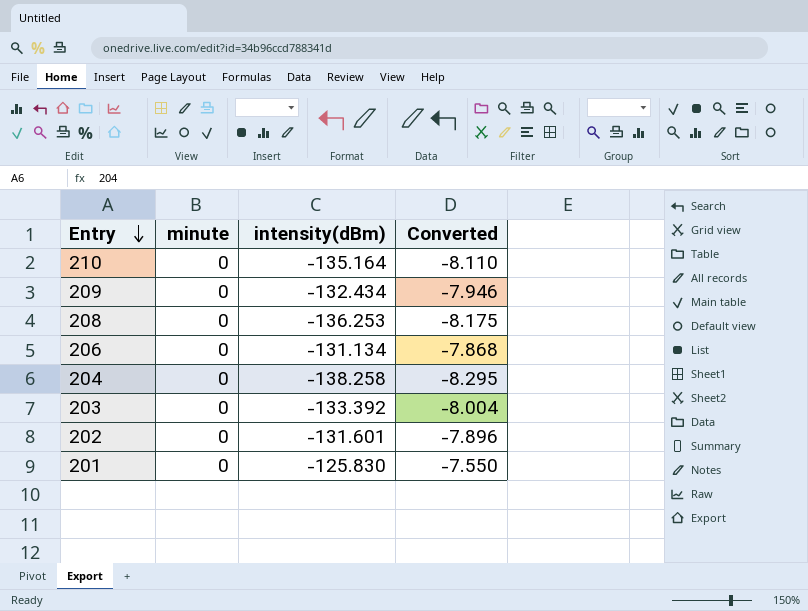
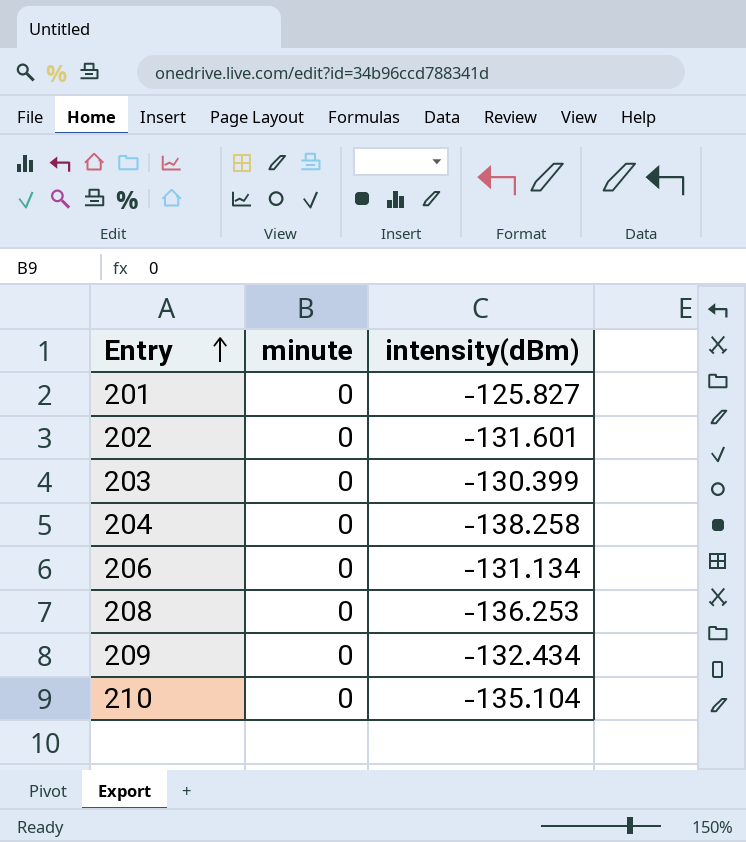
row order: Entry descending -> Entry ascending
column Converted | formula: [intensity(dBm)] * 0.06 -> none
201 | intensity(dBm): -125.830 -> -125.827
203 | intensity(dBm): -133.392 -> -130.399
210 | intensity(dBm): -135.164 -> -135.104

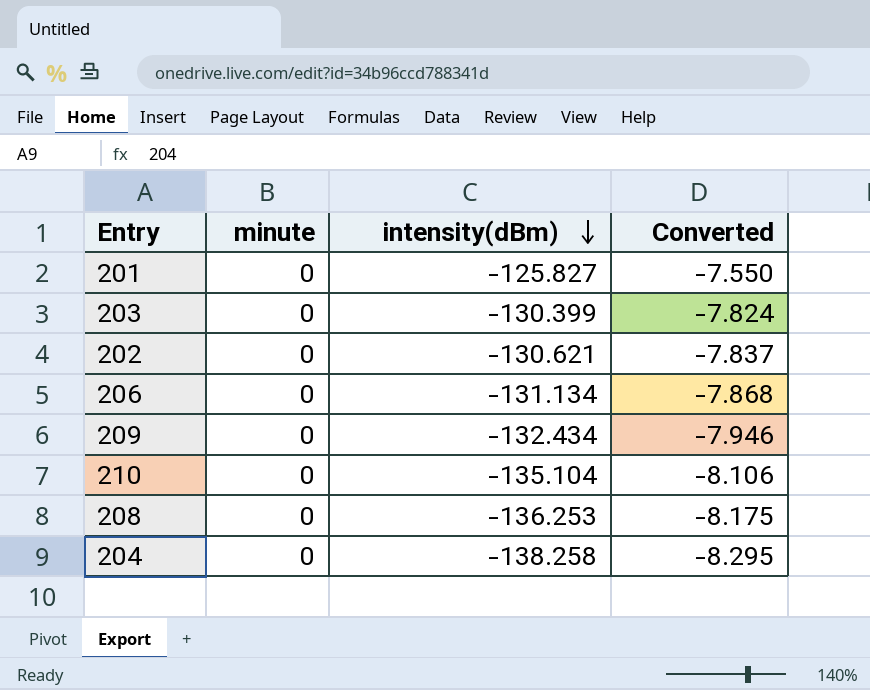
row order: Entry ascending -> intensity(dBm) descending
column Converted | formula: none -> [intensity(dBm)] * 0.06
202 | intensity(dBm): -131.601 -> -130.621

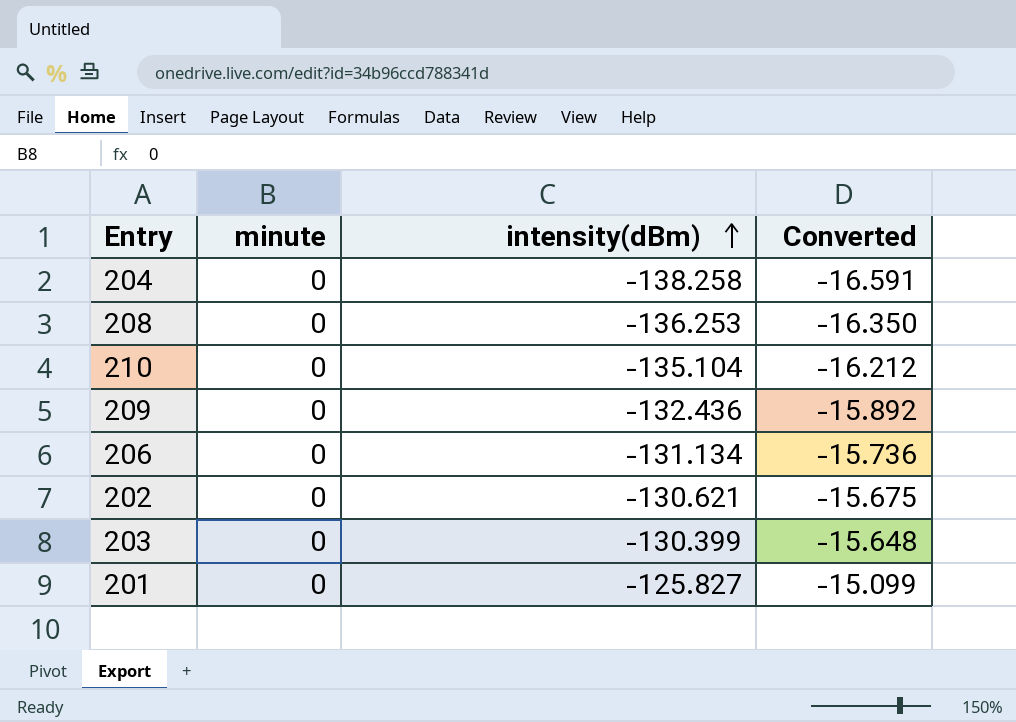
row order: intensity(dBm) descending -> intensity(dBm) ascending
column Converted | formula: [intensity(dBm)] * 0.06 -> [intensity(dBm)] * 0.12
209 | intensity(dBm): -132.434 -> -132.436

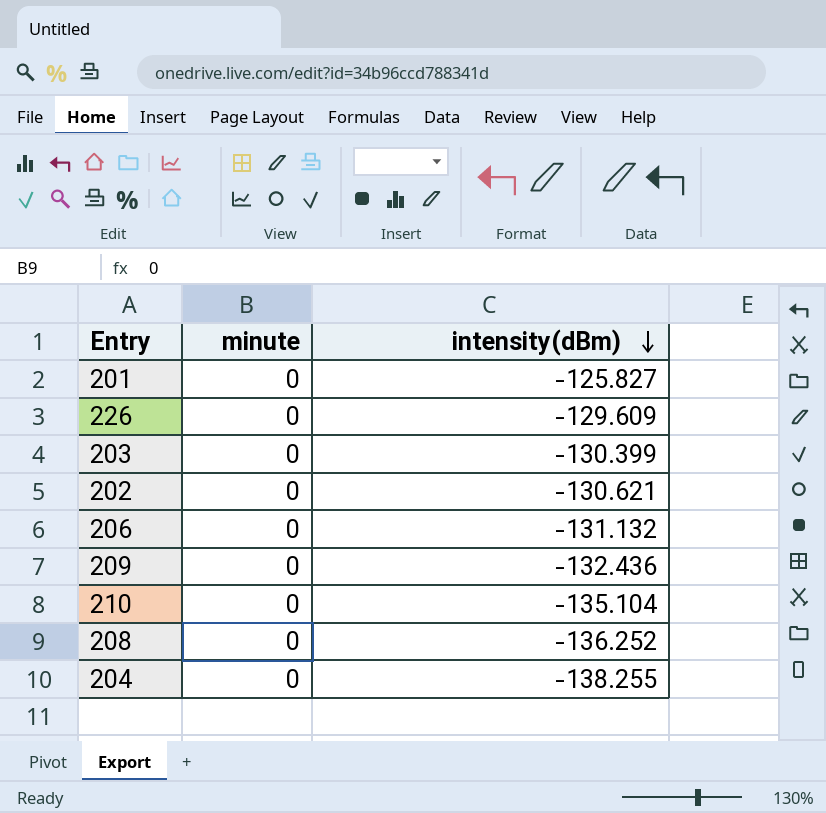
row order: intensity(dBm) ascending -> intensity(dBm) descending
column Converted | formula: [intensity(dBm)] * 0.12 -> none
row 226: none -> 0 | -129.609
206 | intensity(dBm): -131.134 -> -131.132
208 | intensity(dBm): -136.253 -> -136.252
204 | intensity(dBm): -138.258 -> -138.255

